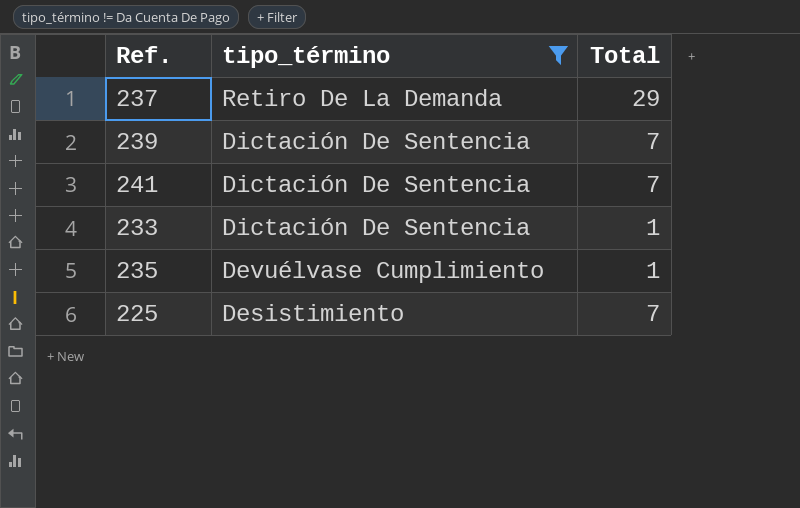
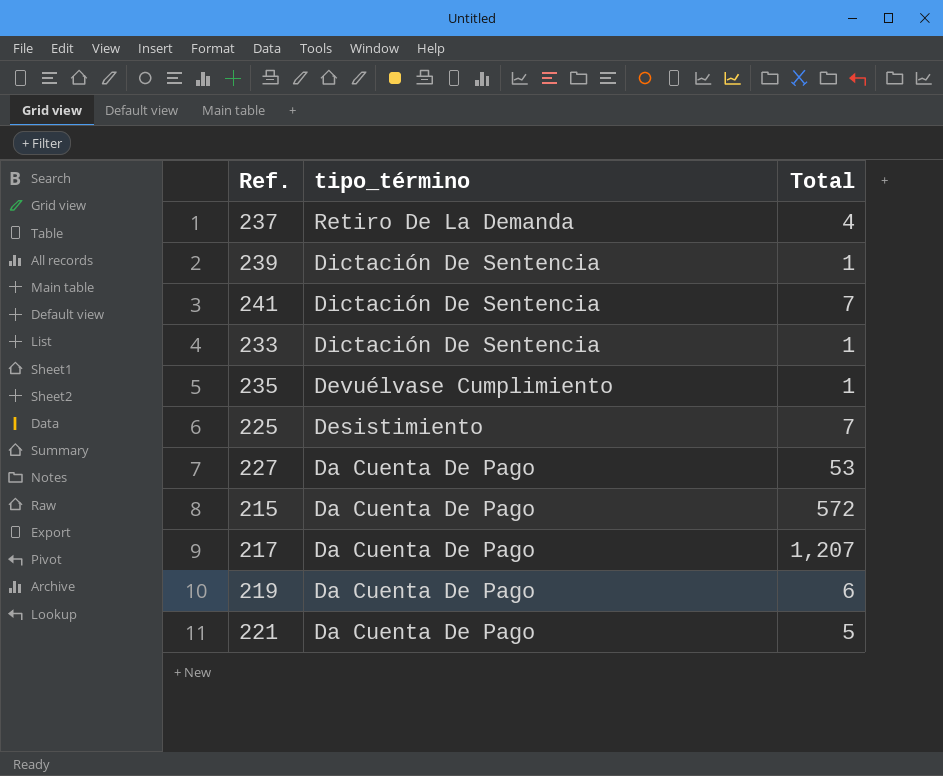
filter: tipo_término != Da Cuenta De Pago -> none
237 | Total: 29 -> 4
239 | Total: 7 -> 1

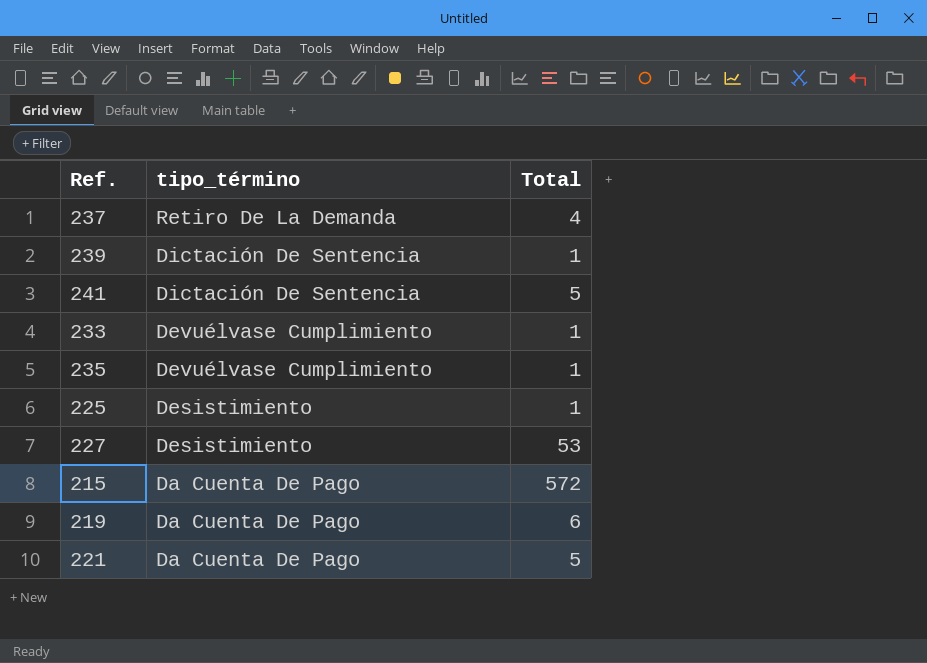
row 217: Da Cuenta De Pago | 1,207 -> none
241 | Total: 7 -> 5
233 | tipo_término: Dictación De Sentencia -> Devuélvase Cumplimiento
225 | Total: 7 -> 1
227 | tipo_término: Da Cuenta De Pago -> Desistimiento

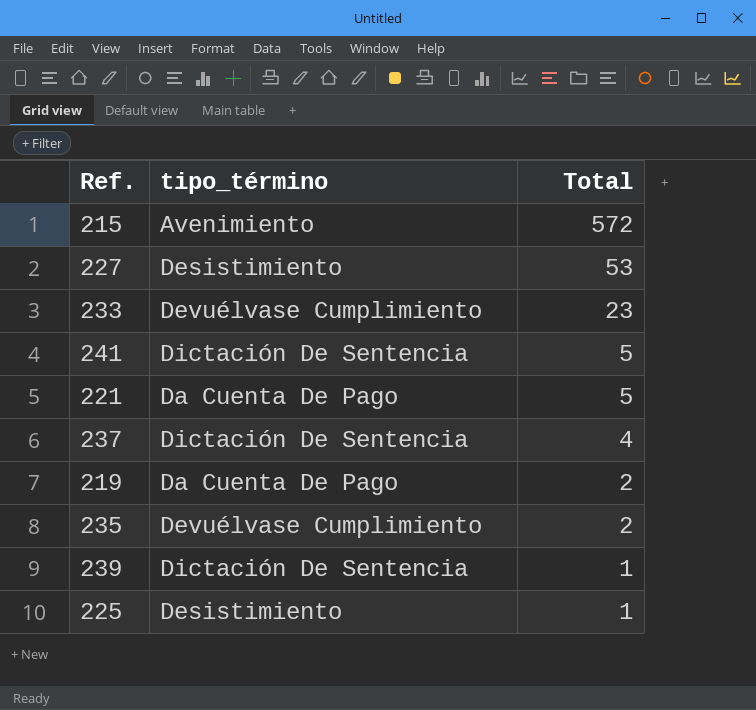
row order: tipo_término descending -> Total descending
215 | tipo_término: Da Cuenta De Pago -> Avenimiento
233 | Total: 1 -> 23
237 | tipo_término: Retiro De La Demanda -> Dictación De Sentencia
219 | Total: 6 -> 2
235 | Total: 1 -> 2

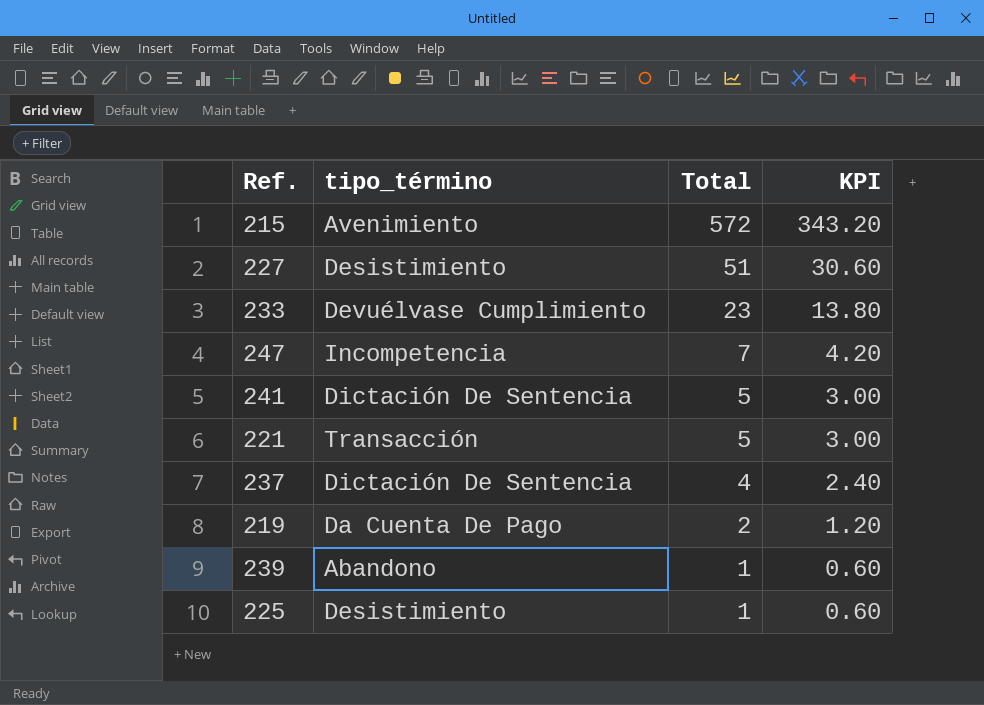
column KPI | formula: none -> [Total] * 0.6
row 235: Devuélvase Cumplimiento | 2 -> none
227 | Total: 53 -> 51
row 247: none -> Incompetencia | 7 | 4.20
221 | tipo_término: Da Cuenta De Pago -> Transacción
239 | tipo_término: Dictación De Sentencia -> Abandono

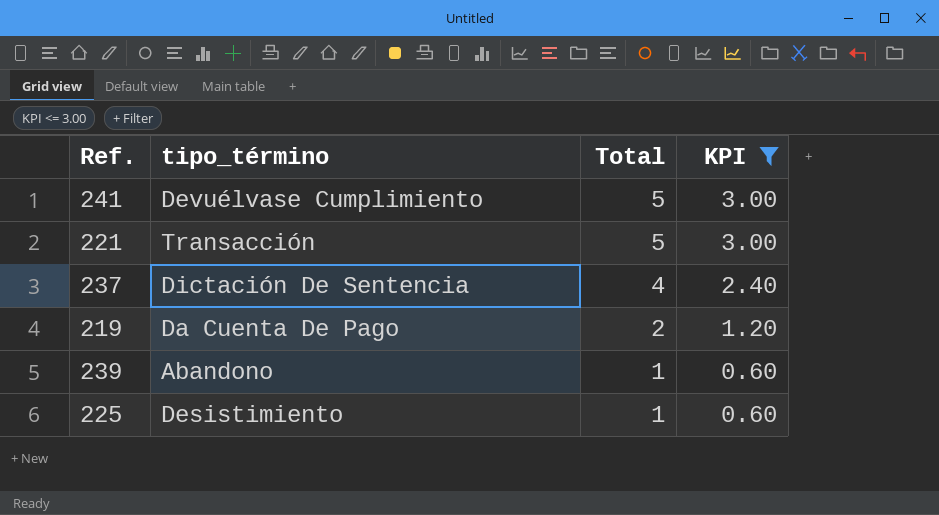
filter: none -> KPI <= 3.00
241 | tipo_término: Dictación De Sentencia -> Devuélvase Cumplimiento

